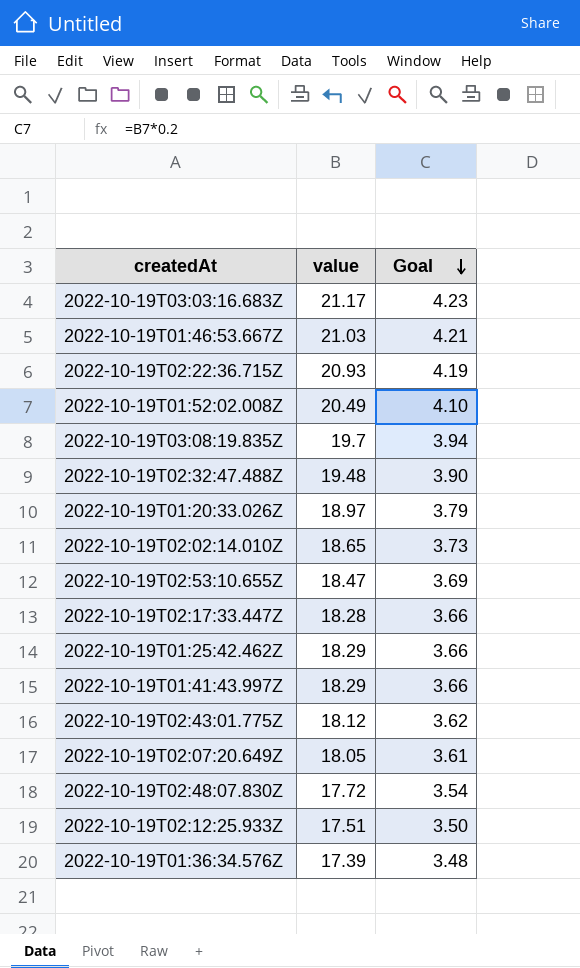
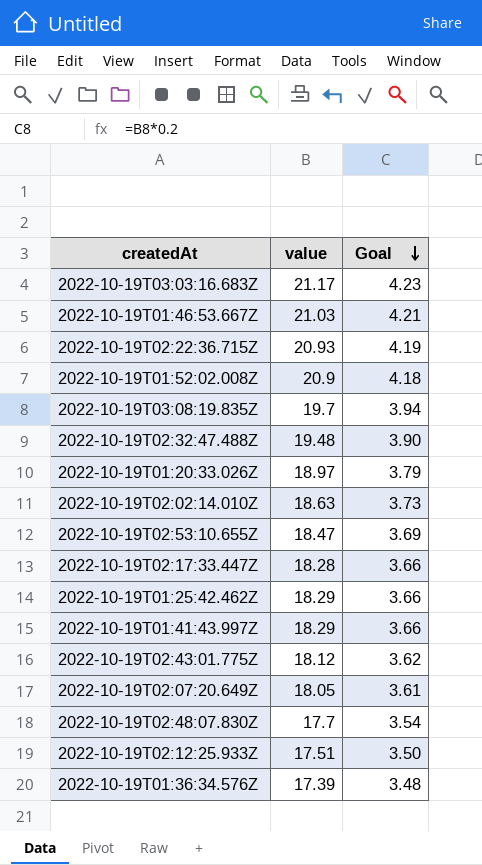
2022-10-19T01:52:02.008Z | value: 20.49 -> 20.9
2022-10-19T01:52:02.008Z | Goal: 4.10 -> 4.18
2022-10-19T02:02:14.010Z | value: 18.65 -> 18.63
2022-10-19T02:48:07.830Z | value: 17.72 -> 17.7

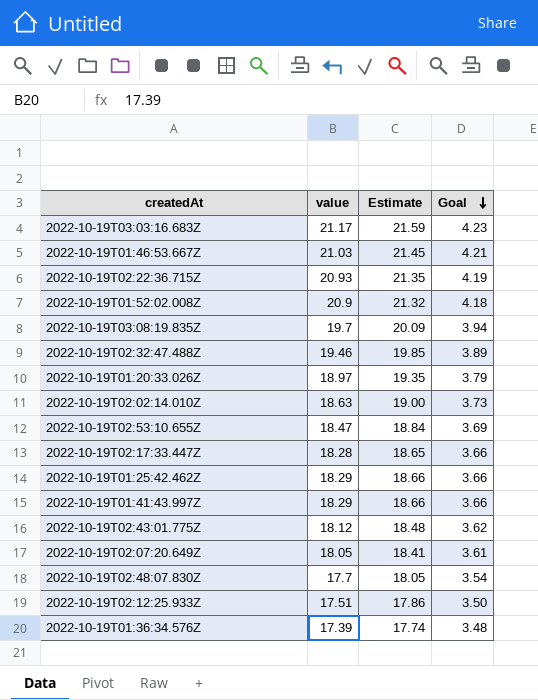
column Estimate | formula: none -> [value] * 1.02
2022-10-19T02:32:47.488Z | value: 19.48 -> 19.46
2022-10-19T02:32:47.488Z | Goal: 3.90 -> 3.89

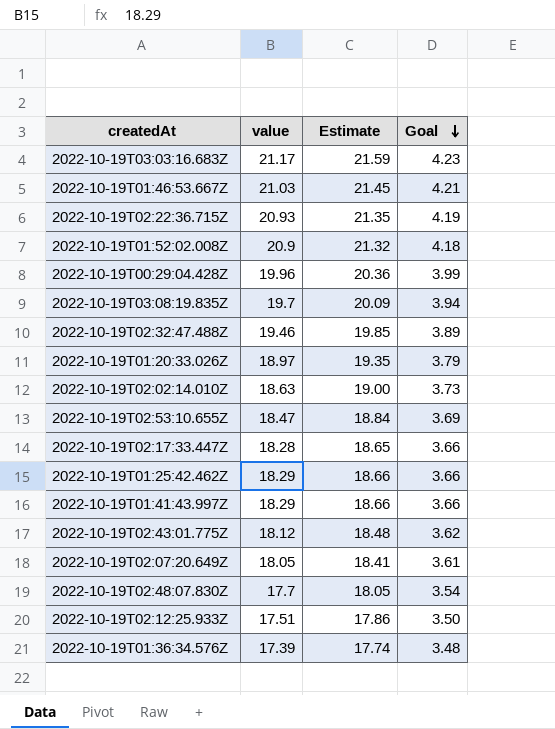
row 2022-10-19T00:29:04.428Z: none -> 19.96 | 20.36 | 3.99

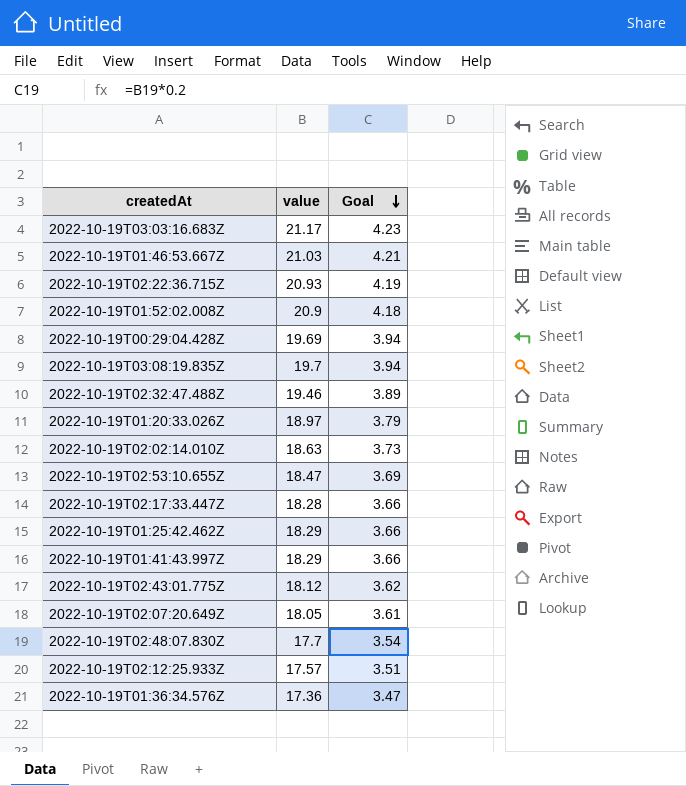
column Estimate | formula: [value] * 1.02 -> none
2022-10-19T00:29:04.428Z | value: 19.96 -> 19.69
2022-10-19T00:29:04.428Z | Goal: 3.99 -> 3.94
2022-10-19T02:12:25.933Z | value: 17.51 -> 17.57
2022-10-19T02:12:25.933Z | Goal: 3.50 -> 3.51
2022-10-19T01:36:34.576Z | value: 17.39 -> 17.36
2022-10-19T01:36:34.576Z | Goal: 3.48 -> 3.47

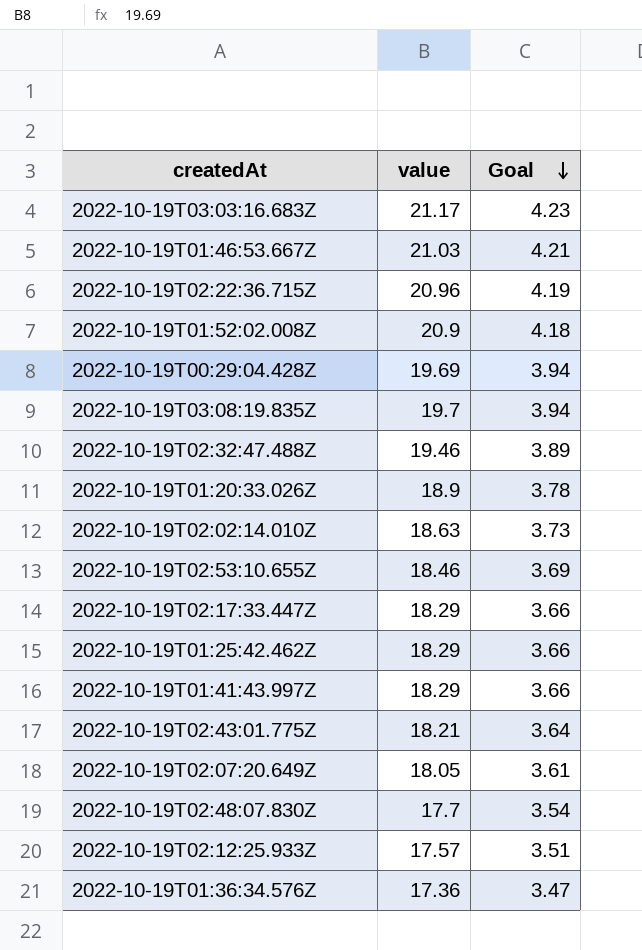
2022-10-19T02:22:36.715Z | value: 20.93 -> 20.96
2022-10-19T01:20:33.026Z | value: 18.97 -> 18.9
2022-10-19T01:20:33.026Z | Goal: 3.79 -> 3.78
2022-10-19T02:53:10.655Z | value: 18.47 -> 18.46
2022-10-19T02:17:33.447Z | value: 18.28 -> 18.29
2022-10-19T02:43:01.775Z | value: 18.12 -> 18.21
2022-10-19T02:43:01.775Z | Goal: 3.62 -> 3.64

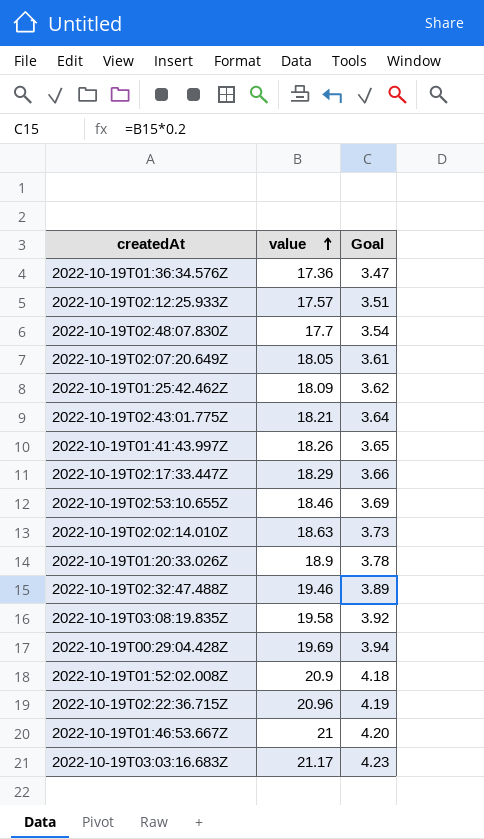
row order: Goal descending -> value ascending
2022-10-19T01:25:42.462Z | value: 18.29 -> 18.09
2022-10-19T01:25:42.462Z | Goal: 3.66 -> 3.62
2022-10-19T01:41:43.997Z | value: 18.29 -> 18.26
2022-10-19T01:41:43.997Z | Goal: 3.66 -> 3.65
2022-10-19T03:08:19.835Z | value: 19.7 -> 19.58
2022-10-19T03:08:19.835Z | Goal: 3.94 -> 3.92
2022-10-19T01:46:53.667Z | value: 21.03 -> 21
2022-10-19T01:46:53.667Z | Goal: 4.21 -> 4.20

